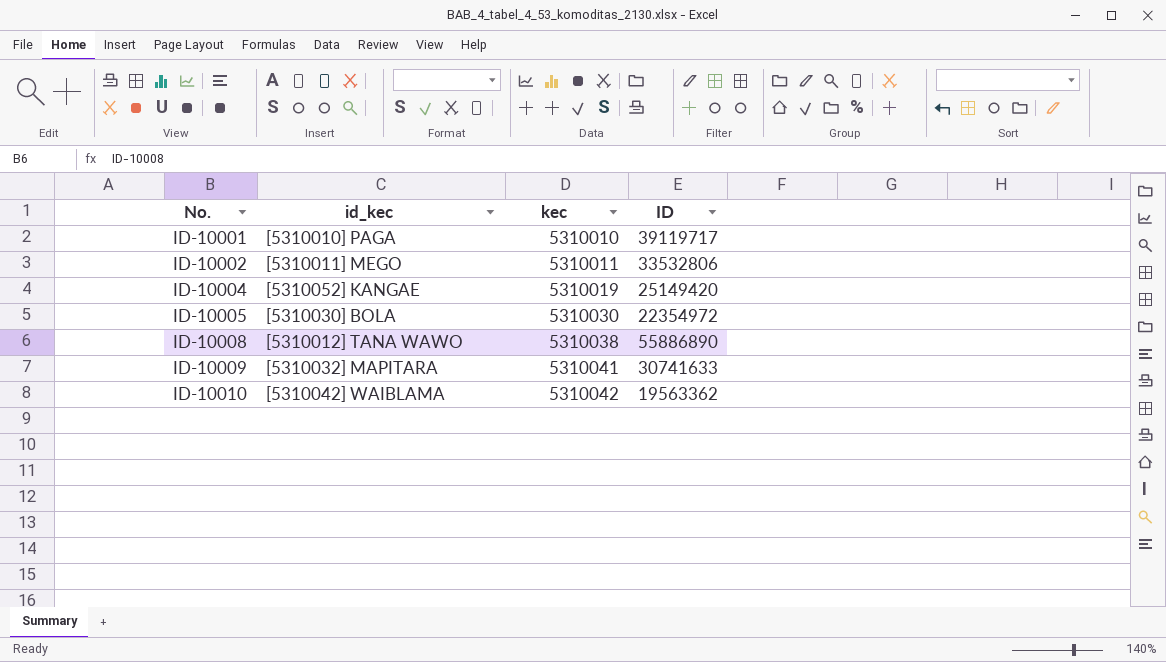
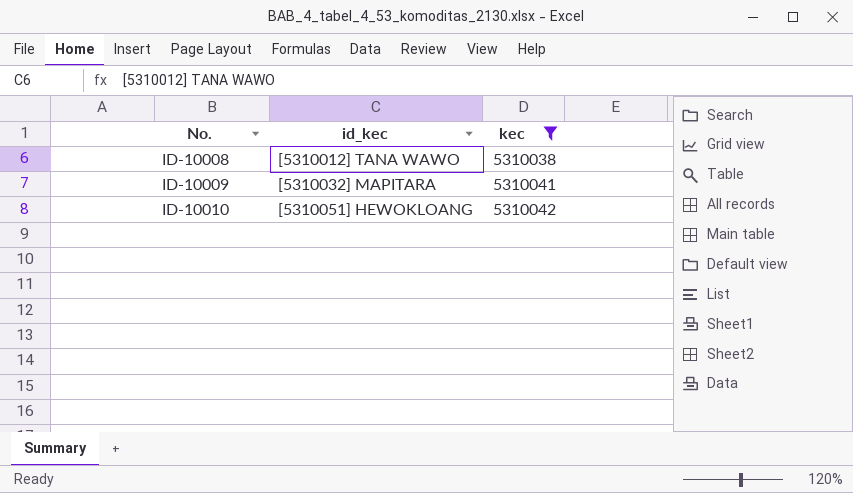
filter: none -> kec >= 5310038
column ID | position: 4 -> none
ID-10010 | id_kec: [5310042] WAIBLAMA -> [5310051] HEWOKLOANG

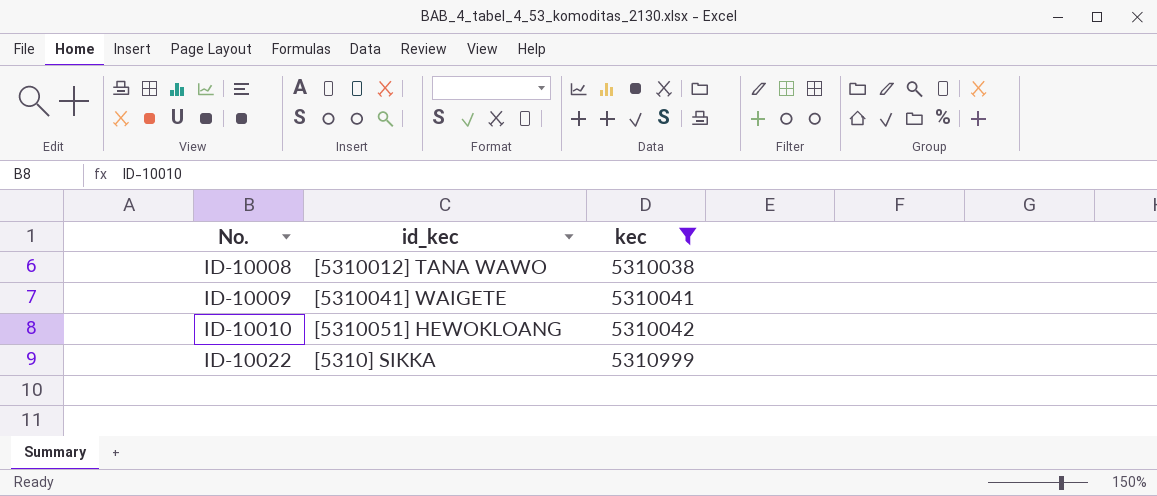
ID-10009 | id_kec: [5310032] MAPITARA -> [5310041] WAIGETE
row ID-10022: none -> [5310] SIKKA | 5310999

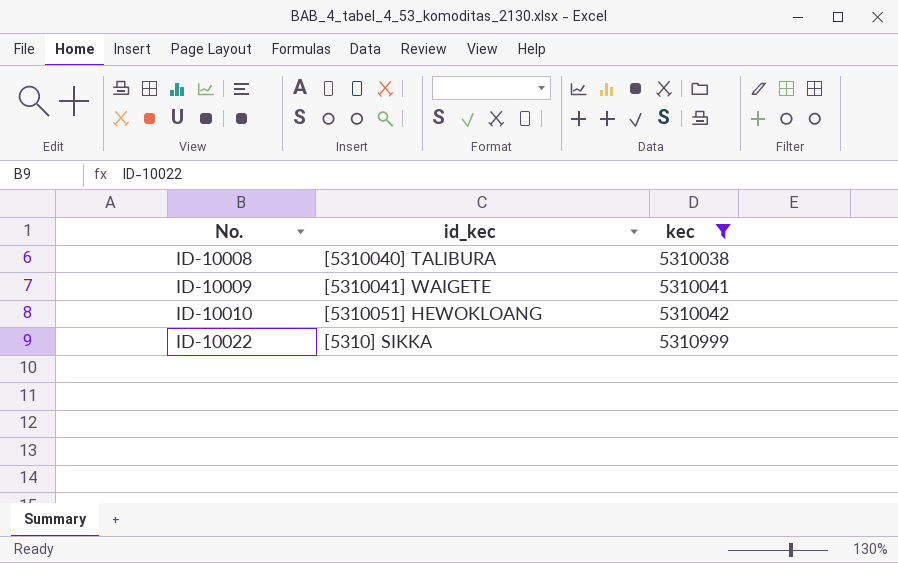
ID-10008 | id_kec: [5310012] TANA WAWO -> [5310040] TALIBURA

